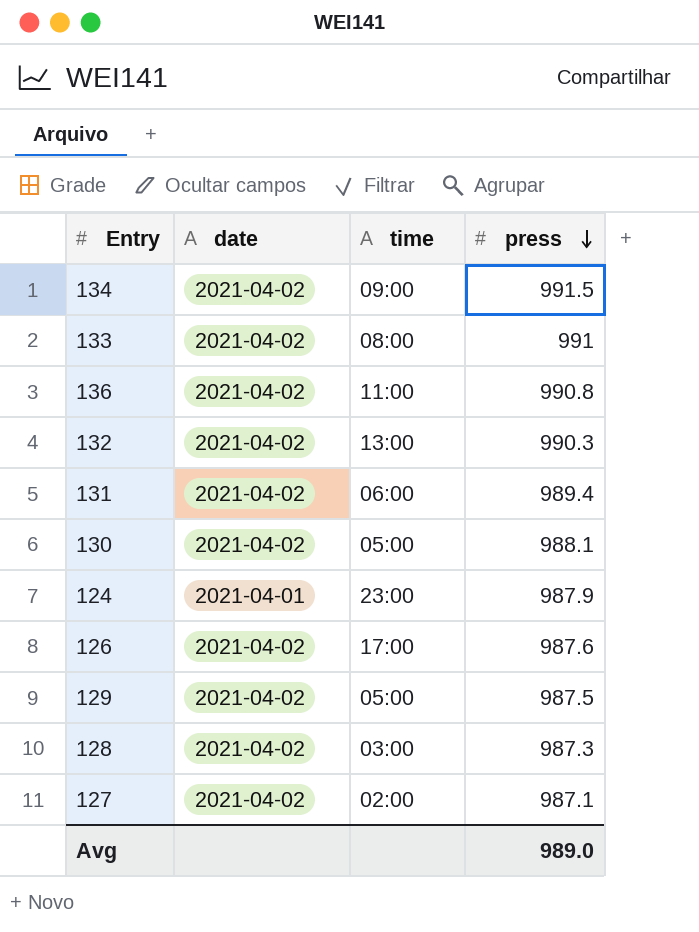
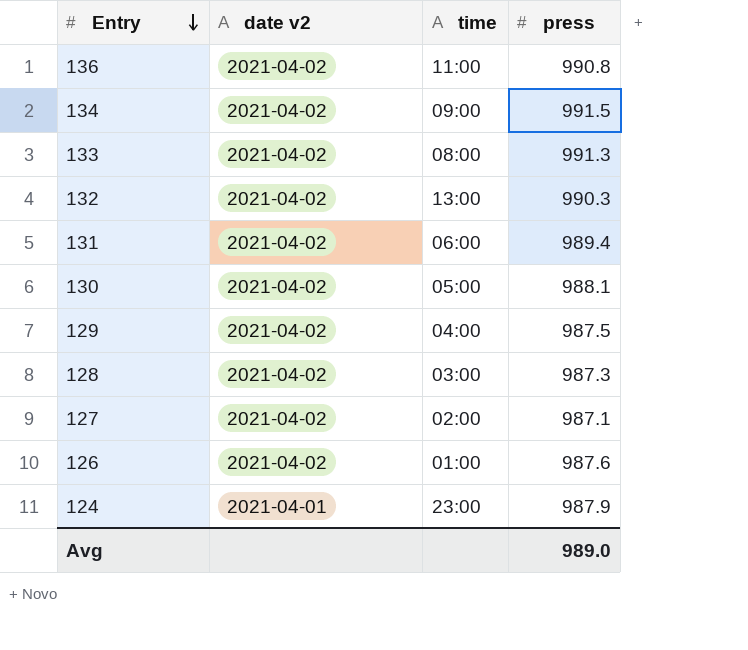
row order: press descending -> Entry descending
column name: date -> date v2
133 | press: 991 -> 991.3
129 | time: 05:00 -> 04:00
126 | time: 17:00 -> 01:00

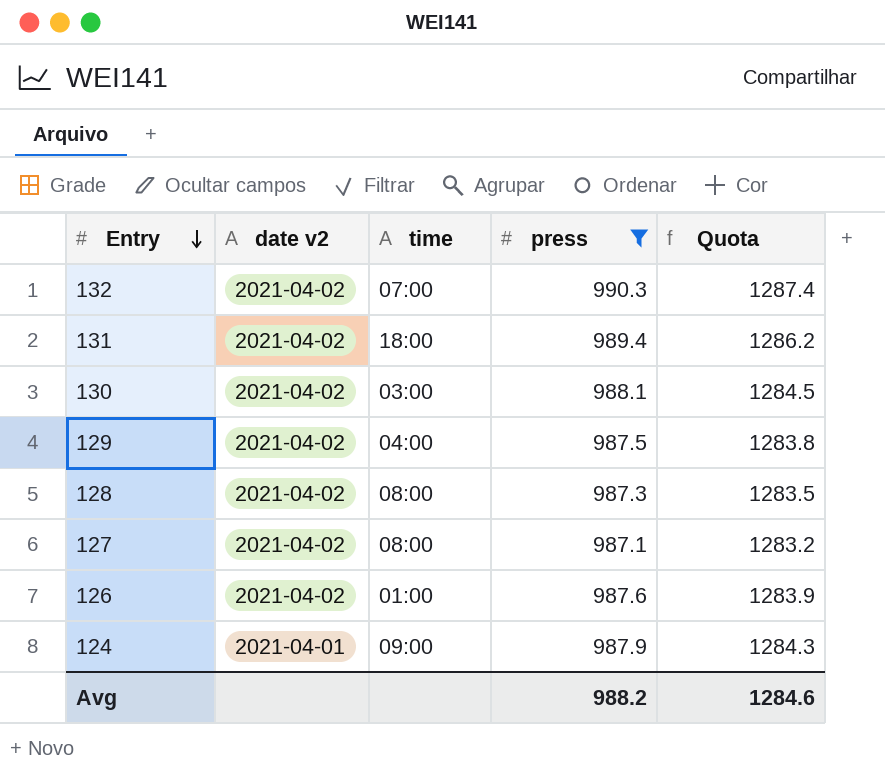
filter: none -> press <= 990.3
column Quota | formula: none -> [press] * 1.3
132 | time: 13:00 -> 07:00
131 | time: 06:00 -> 18:00
130 | time: 05:00 -> 03:00
128 | time: 03:00 -> 08:00
127 | time: 02:00 -> 08:00
124 | time: 23:00 -> 09:00
Avg | press: 989.0 -> 988.2

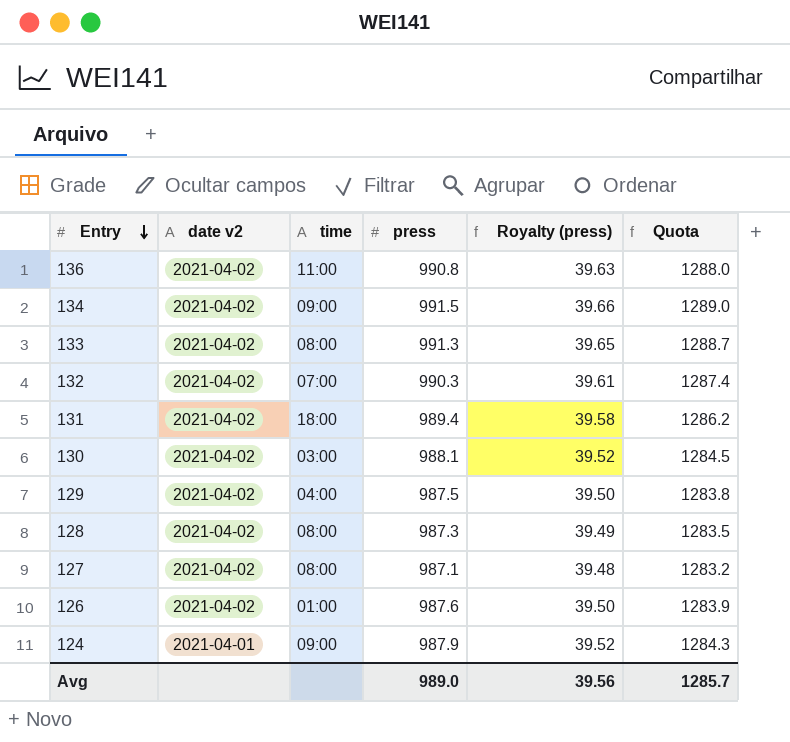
filter: press <= 990.3 -> none
column Royalty (press) | formula: none -> [press] * 0.04
Avg | press: 988.2 -> 989.0
Avg | Quota: 1284.6 -> 1285.7

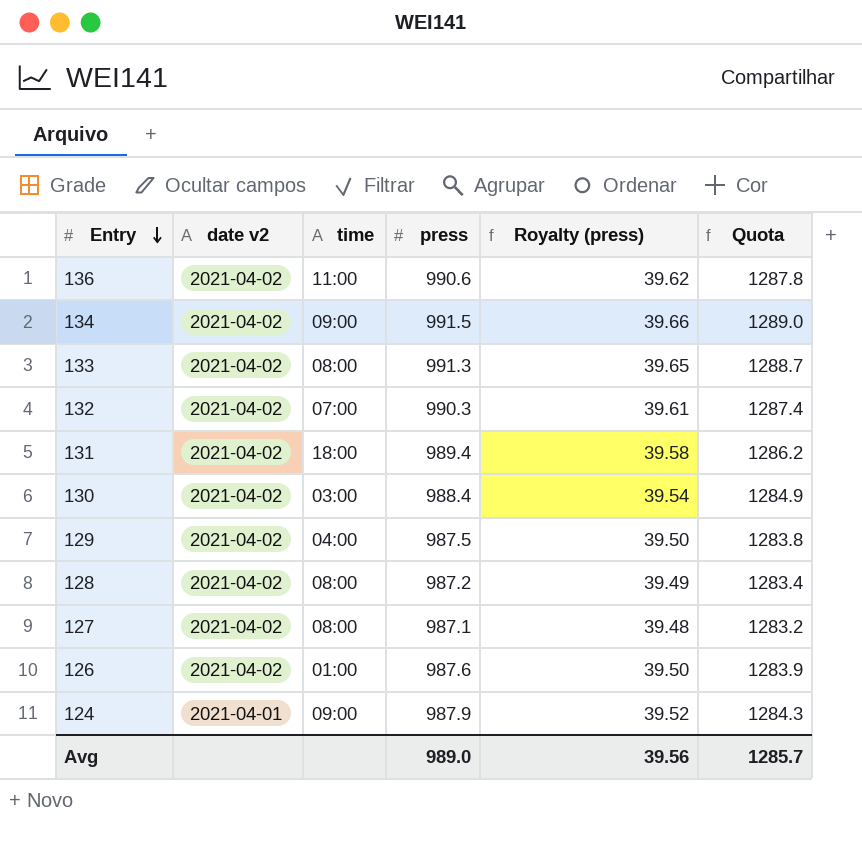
136 | press: 990.8 -> 990.6
136 | Royalty (press): 39.63 -> 39.62
136 | Quota: 1288.0 -> 1287.8
130 | press: 988.1 -> 988.4
130 | Royalty (press): 39.52 -> 39.54
130 | Quota: 1284.5 -> 1284.9
128 | press: 987.3 -> 987.2
128 | Quota: 1283.5 -> 1283.4

